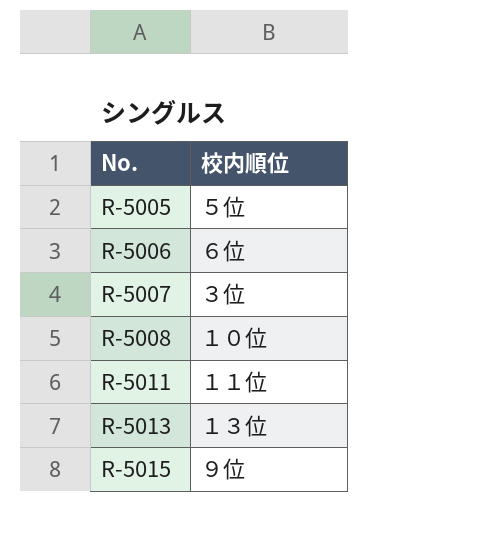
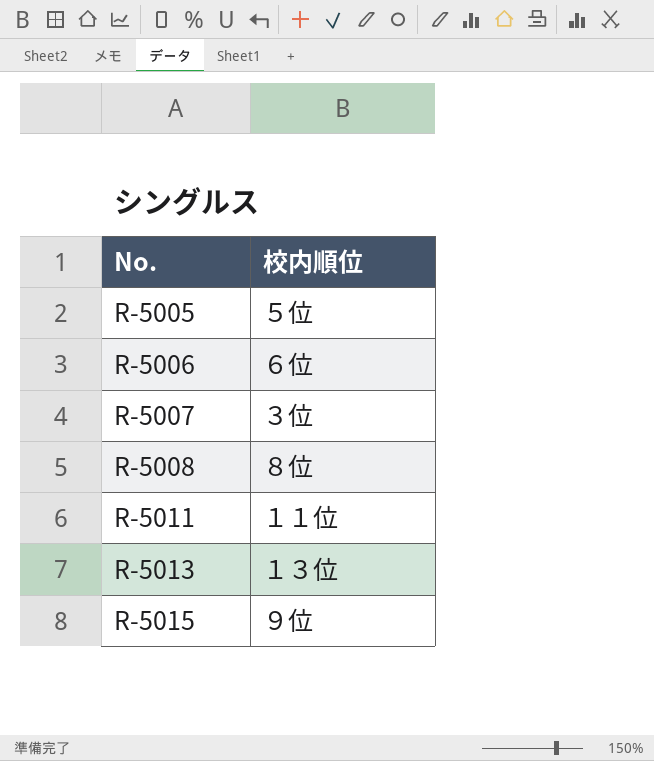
R-5008 | 校内順位: １０位 -> ８位

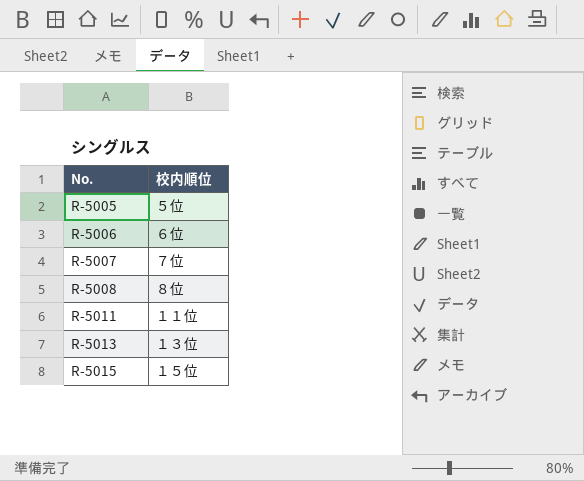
R-5007 | 校内順位: ３位 -> ７位
R-5015 | 校内順位: ９位 -> １５位

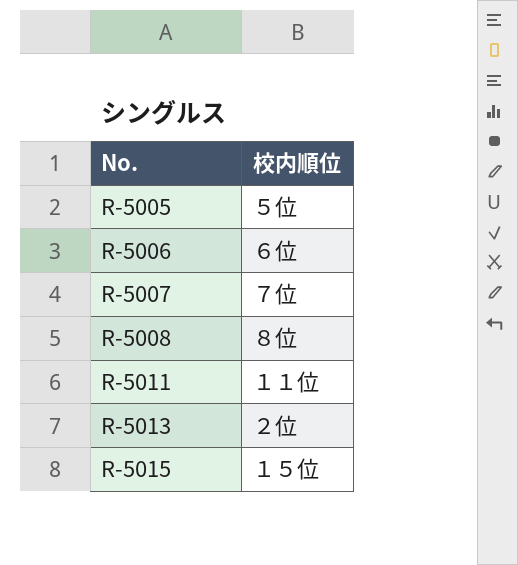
R-5013 | 校内順位: １３位 -> ２位

